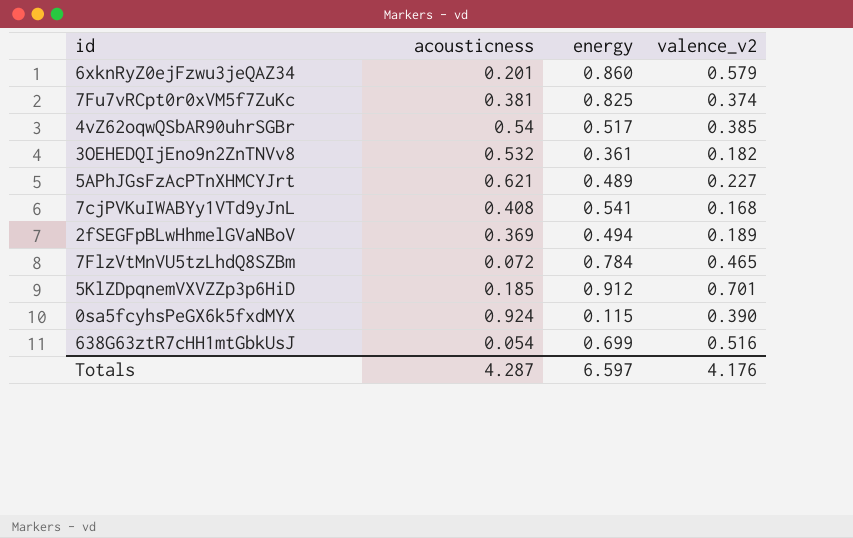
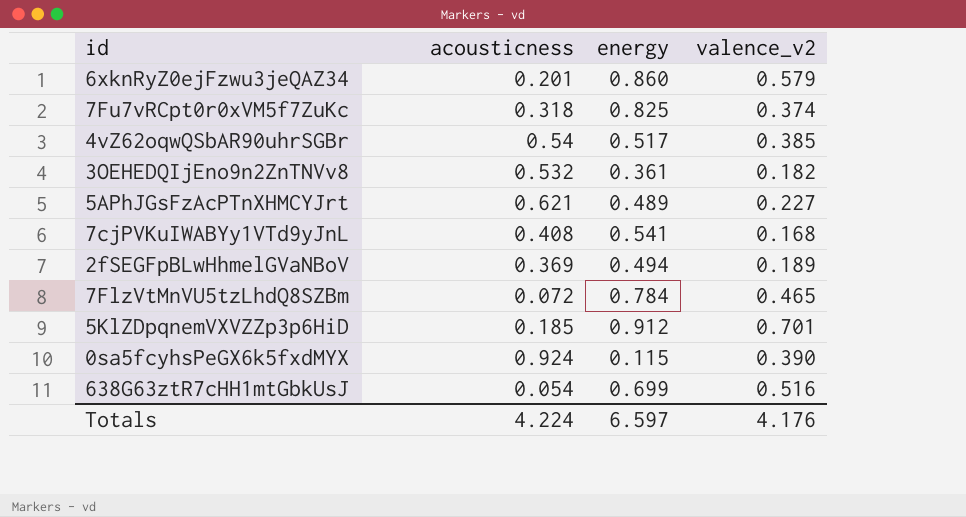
7Fu7vRCpt0r0xVM5f7ZuKc | acousticness: 0.381 -> 0.318
Totals | acousticness: 4.287 -> 4.224

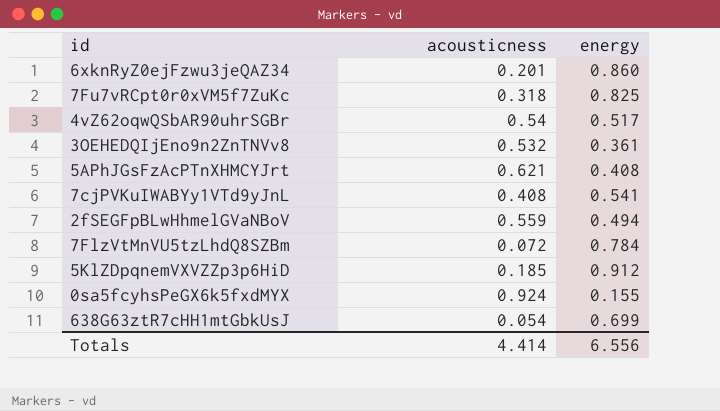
column valence_v2 | position: 4 -> none
5APhJGsFzAcPTnXHMCYJrt | energy: 0.489 -> 0.408
2fSEGFpBLwHhmelGVaNBoV | acousticness: 0.369 -> 0.559
0sa5fcyhsPeGX6k5fxdMYX | energy: 0.115 -> 0.155
Totals | acousticness: 4.224 -> 4.414
Totals | energy: 6.597 -> 6.556

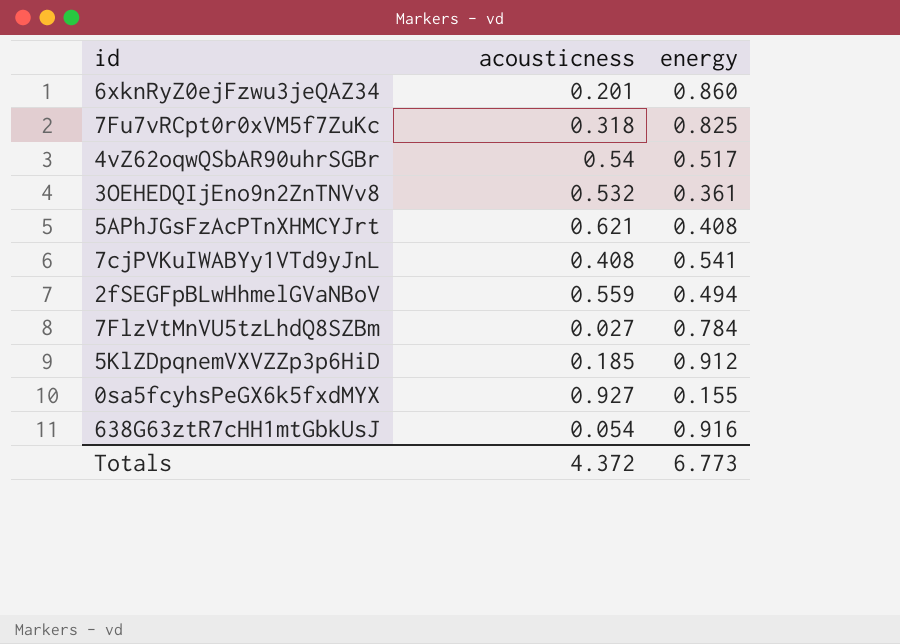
7FlzVtMnVU5tzLhdQ8SZBm | acousticness: 0.072 -> 0.027
0sa5fcyhsPeGX6k5fxdMYX | acousticness: 0.924 -> 0.927
638G63ztR7cHH1mtGbkUsJ | energy: 0.699 -> 0.916
Totals | acousticness: 4.414 -> 4.372
Totals | energy: 6.556 -> 6.773

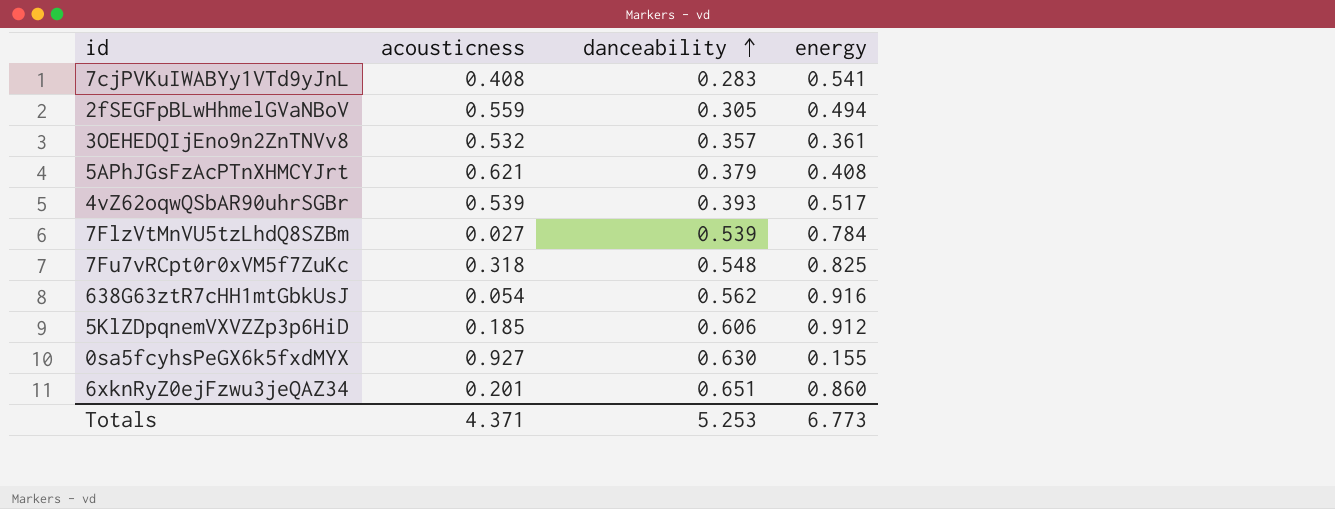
row order: none -> danceability ascending
column danceability | position: none -> 3
4vZ62oqwQSbAR90uhrSGBr | acousticness: 0.54 -> 0.539
Totals | acousticness: 4.372 -> 4.371

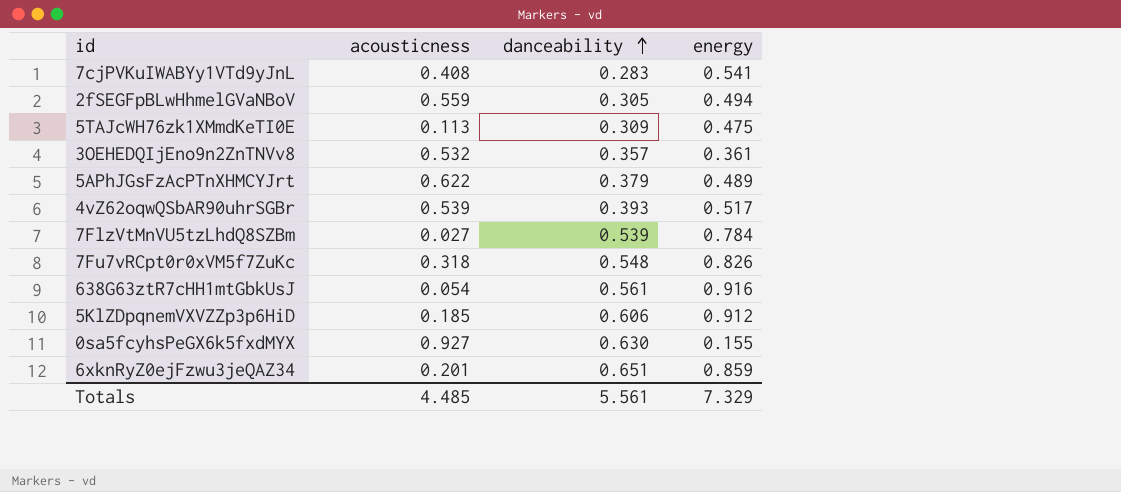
row 5TAJcWH76zk1XMmdKeTI0E: none -> 0.113 | 0.309 | 0.475
5APhJGsFzAcPTnXHMCYJrt | acousticness: 0.621 -> 0.622
5APhJGsFzAcPTnXHMCYJrt | energy: 0.408 -> 0.489
7Fu7vRCpt0r0xVM5f7ZuKc | energy: 0.825 -> 0.826
638G63ztR7cHH1mtGbkUsJ | danceability: 0.562 -> 0.561
6xknRyZ0ejFzwu3jeQAZ34 | energy: 0.860 -> 0.859
Totals | acousticness: 4.371 -> 4.485
Totals | danceability: 5.253 -> 5.561
Totals | energy: 6.773 -> 7.329

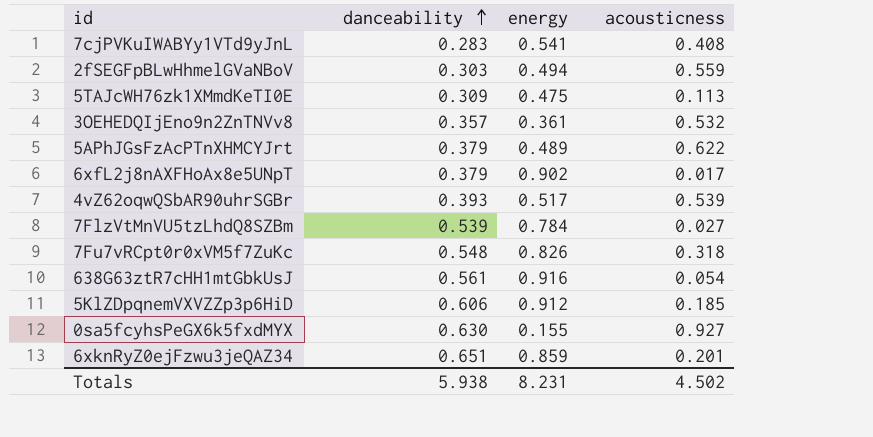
column acousticness | position: 2 -> 4
2fSEGFpBLwHhmelGVaNBoV | danceability: 0.305 -> 0.303
row 6xfL2j8nAXFHoAx8e5UNpT: none -> 0.379 | 0.902 | 0.017
Totals | danceability: 5.561 -> 5.938
Totals | energy: 7.329 -> 8.231
Totals | acousticness: 4.485 -> 4.502

